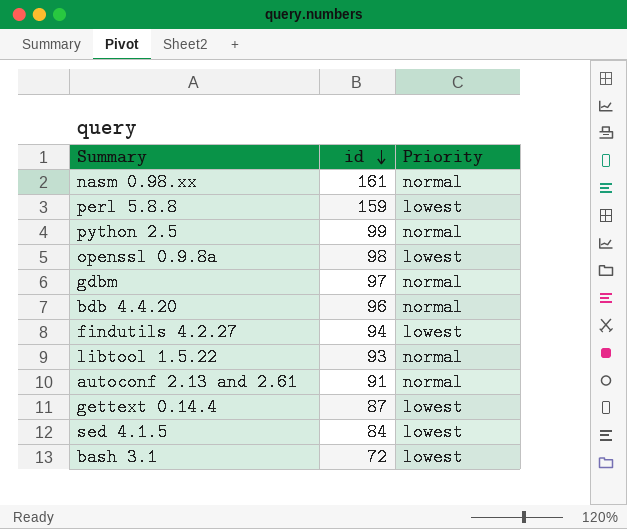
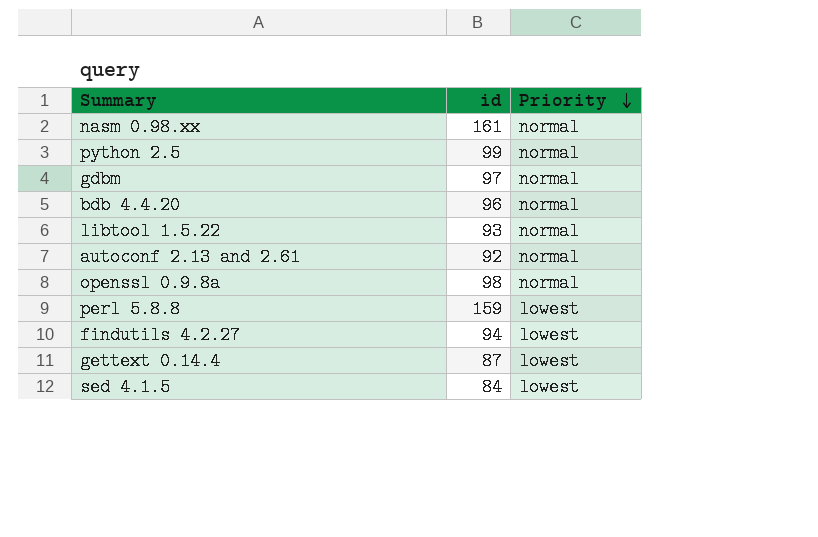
row order: id descending -> Priority descending
row bash 3.1: 72 | lowest -> none
autoconf 2.13 and 2.61 | id: 91 -> 92
openssl 0.9.8a | Priority: lowest -> normal

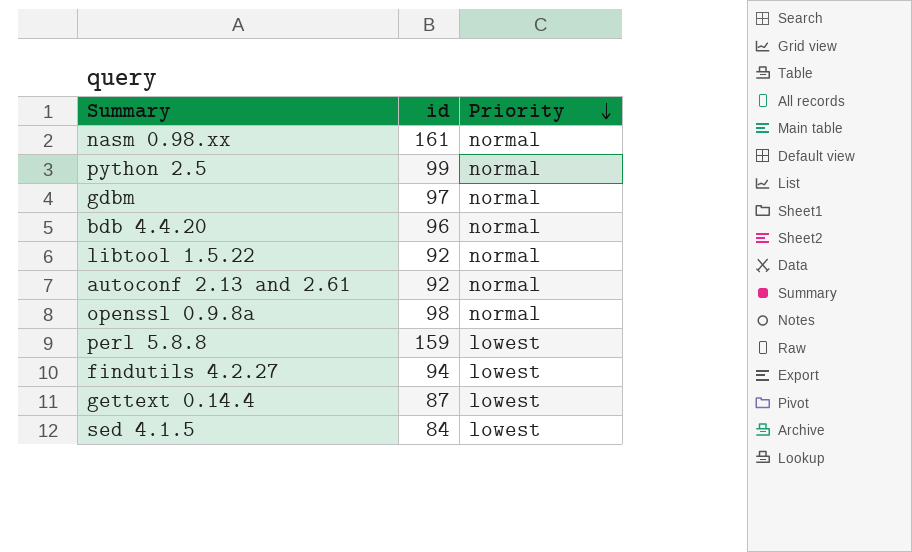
libtool 1.5.22 | id: 93 -> 92

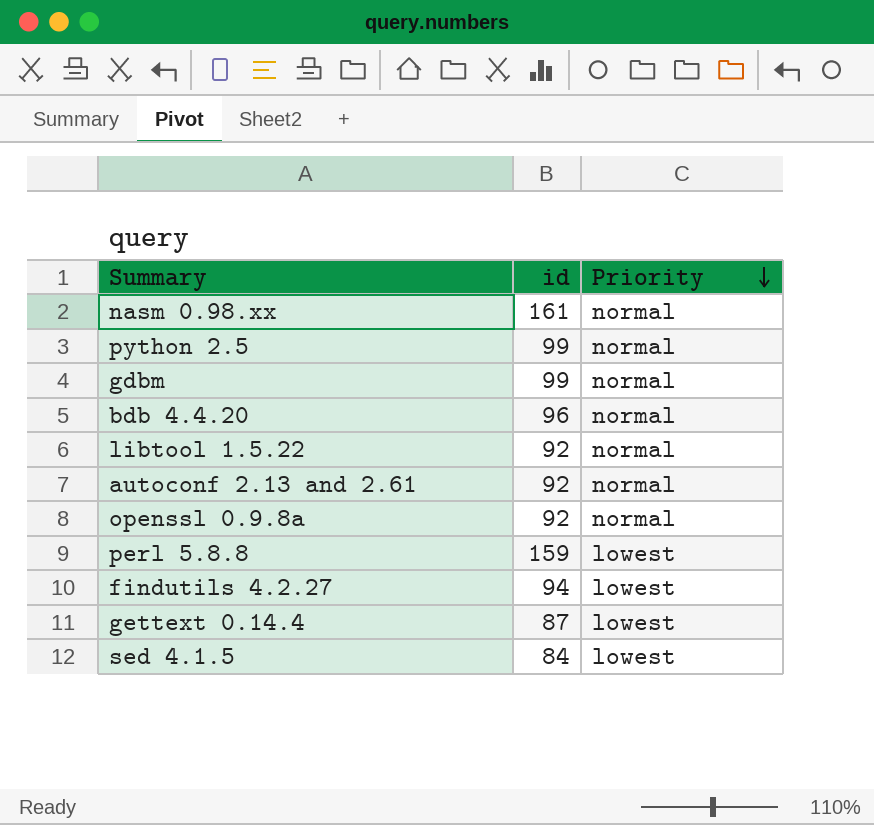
gdbm | id: 97 -> 99
openssl 0.9.8a | id: 98 -> 92

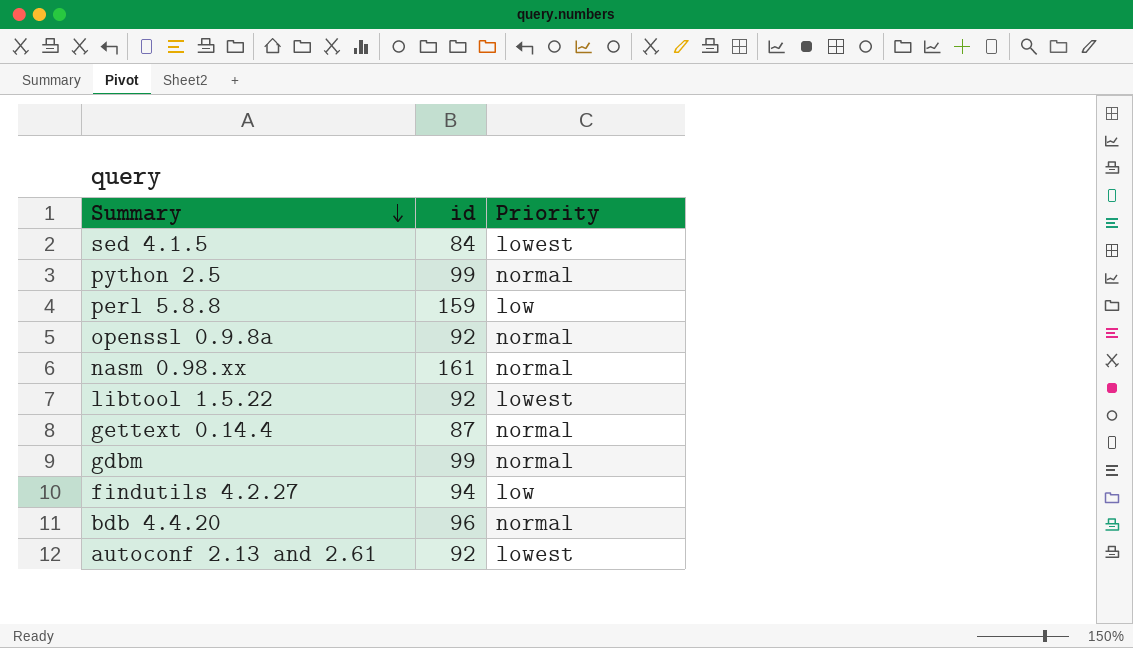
row order: Priority descending -> Summary descending
perl 5.8.8 | Priority: lowest -> low
libtool 1.5.22 | Priority: normal -> lowest
gettext 0.14.4 | Priority: lowest -> normal
findutils 4.2.27 | Priority: lowest -> low
autoconf 2.13 and 2.61 | Priority: normal -> lowest

